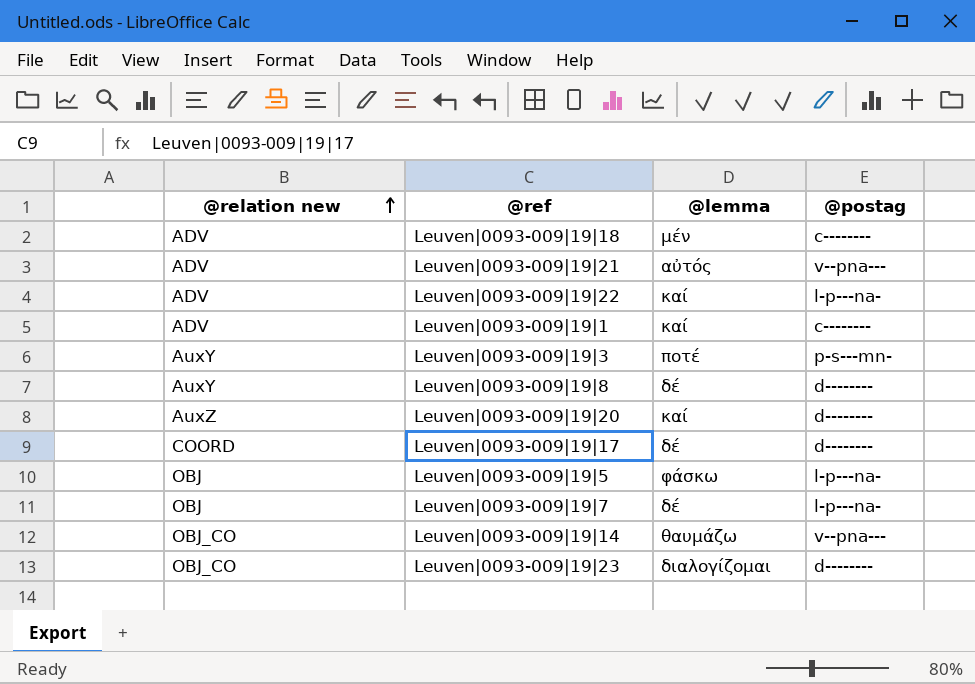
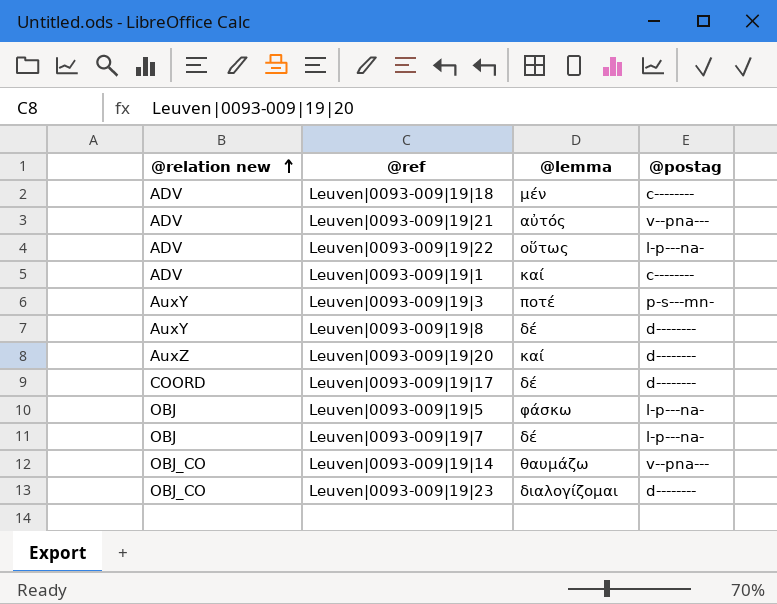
Leuven|0093-009|19|22 | @lemma: καί -> οὕτως

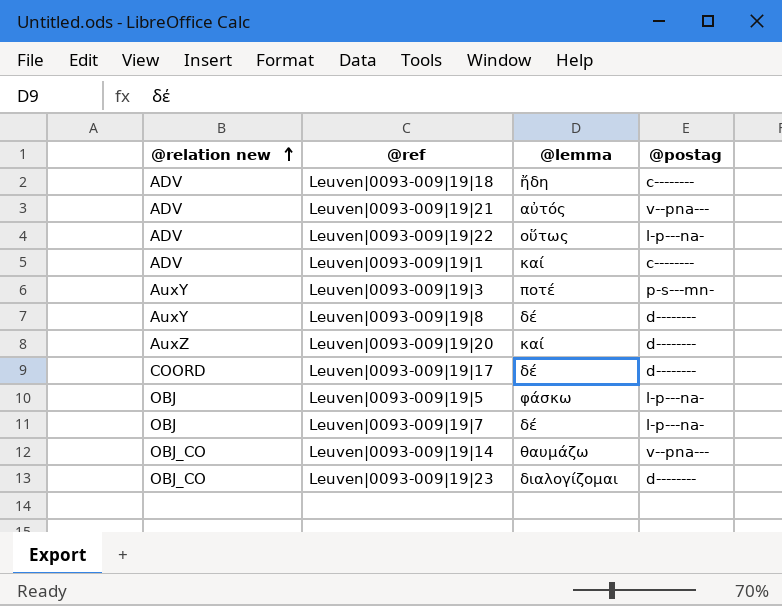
Leuven|0093-009|19|18 | @lemma: μέν -> ἤδη

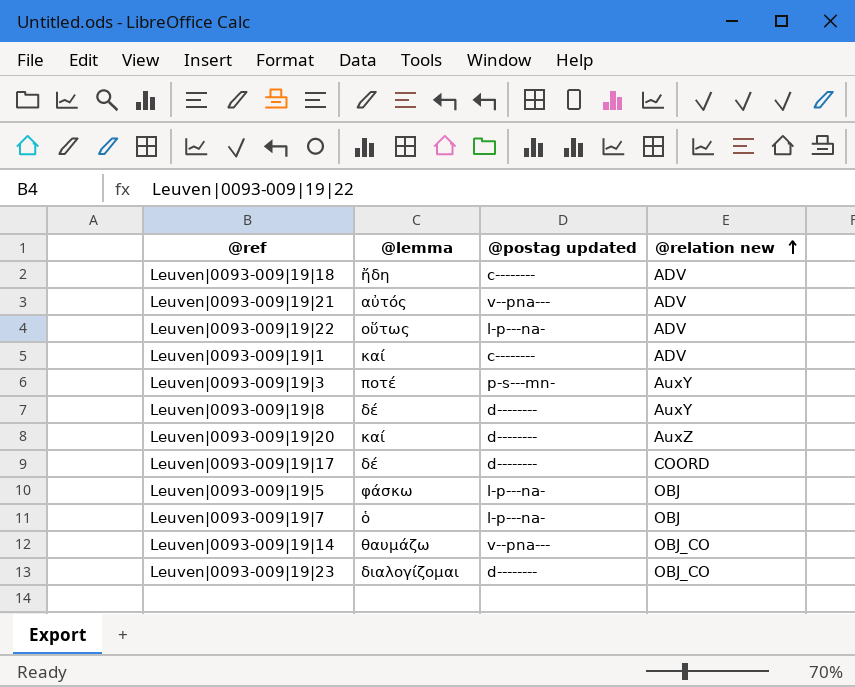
column name: @postag -> @postag updated
column @relation new | position: 1 -> 4
Leuven|0093-009|19|7 | @lemma: δέ -> ὁ

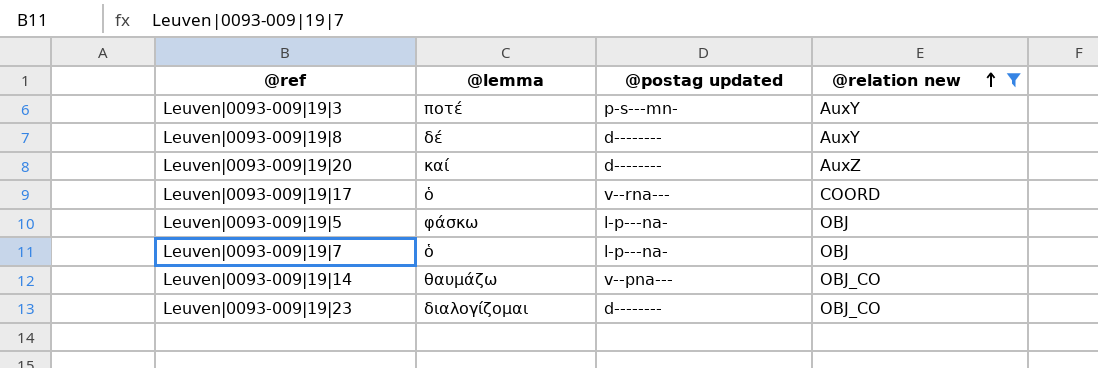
filter: none -> @relation new != ADV
Leuven|0093-009|19|17 | @lemma: δέ -> ὁ
Leuven|0093-009|19|17 | @postag updated: d-------- -> v--rna---

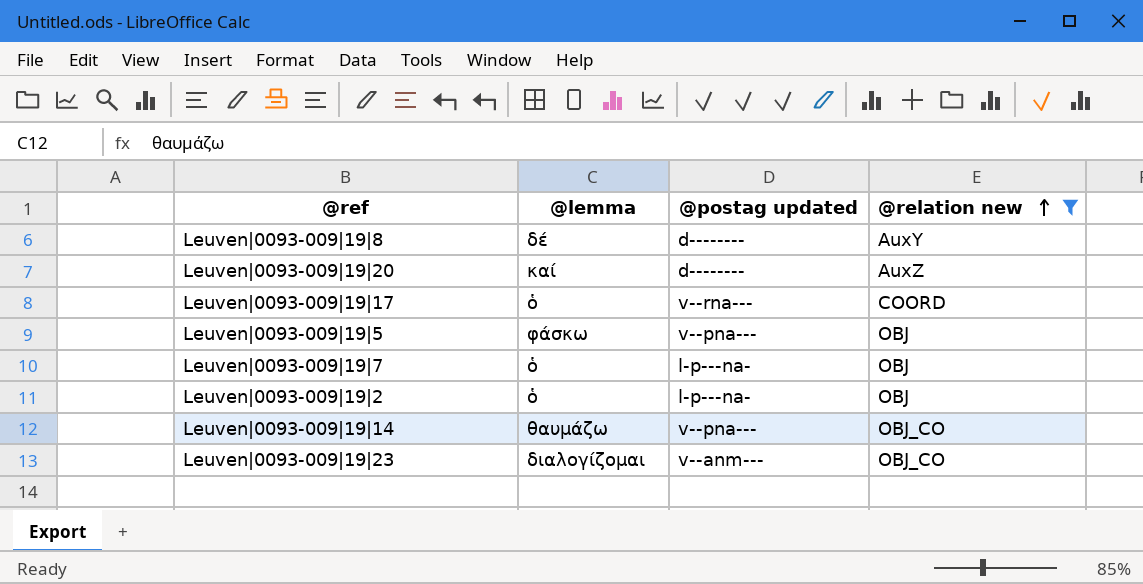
row Leuven|0093-009|19|3: ποτέ | p-s---mn- | AuxY -> none
Leuven|0093-009|19|5 | @postag updated: l-p---na- -> v--pna---
row Leuven|0093-009|19|2: none -> ὁ | l-p---na- | OBJ
Leuven|0093-009|19|23 | @postag updated: d-------- -> v--anm---

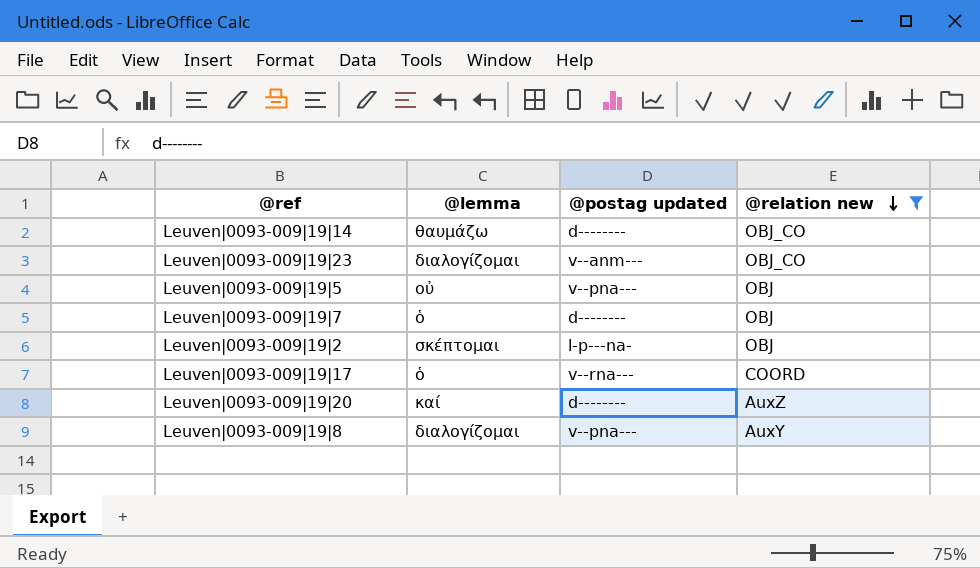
row order: @relation new ascending -> @relation new descending
Leuven|0093-009|19|14 | @postag updated: v--pna--- -> d--------
Leuven|0093-009|19|5 | @lemma: φάσκω -> οὐ
Leuven|0093-009|19|7 | @postag updated: l-p---na- -> d--------
Leuven|0093-009|19|2 | @lemma: ὁ -> σκέπτομαι
Leuven|0093-009|19|8 | @lemma: δέ -> διαλογίζομαι
Leuven|0093-009|19|8 | @postag updated: d-------- -> v--pna---

